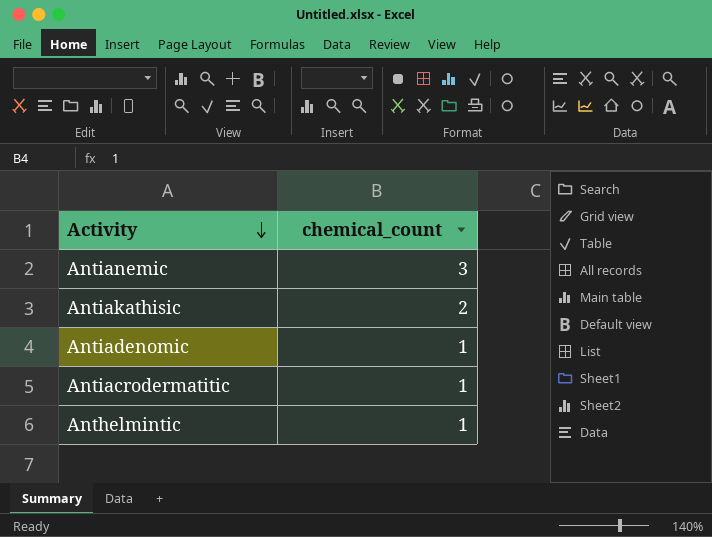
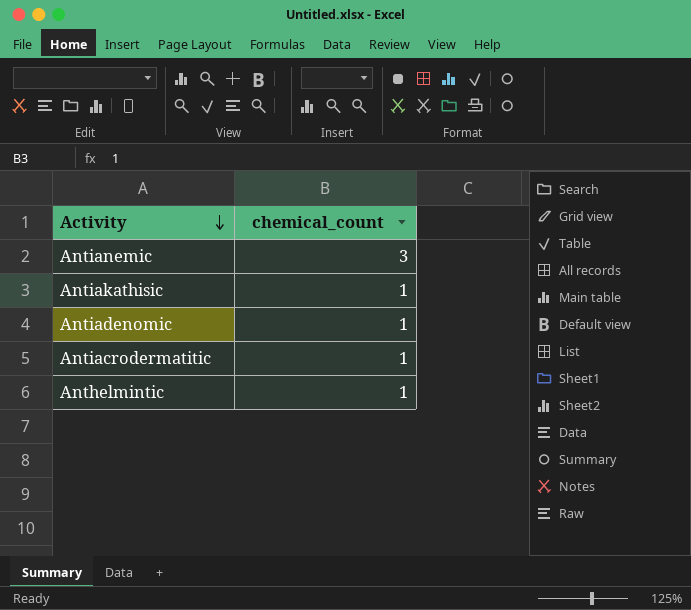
Antiakathisic | chemical_count: 2 -> 1

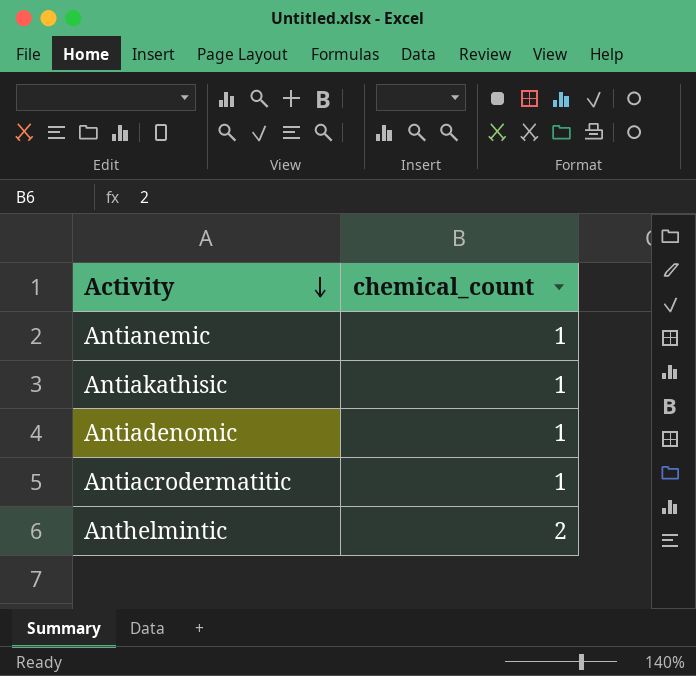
Antianemic | chemical_count: 3 -> 1
Anthelmintic | chemical_count: 1 -> 2

